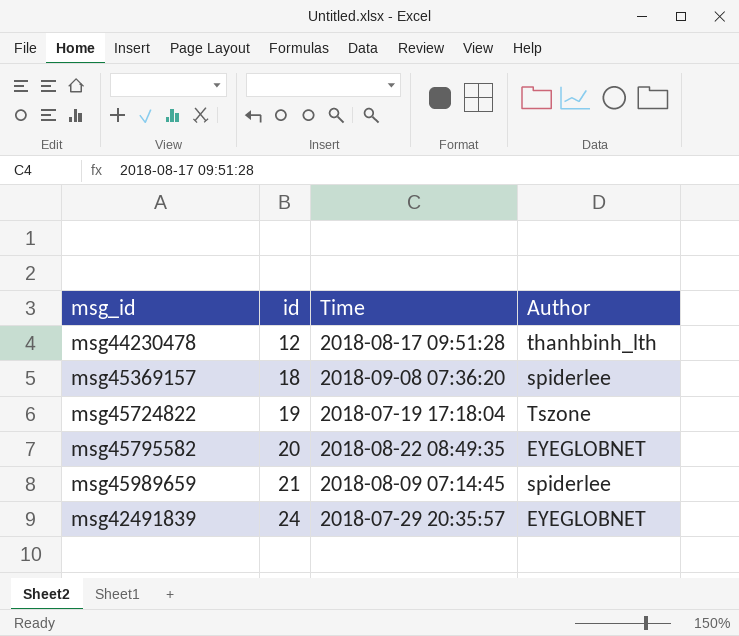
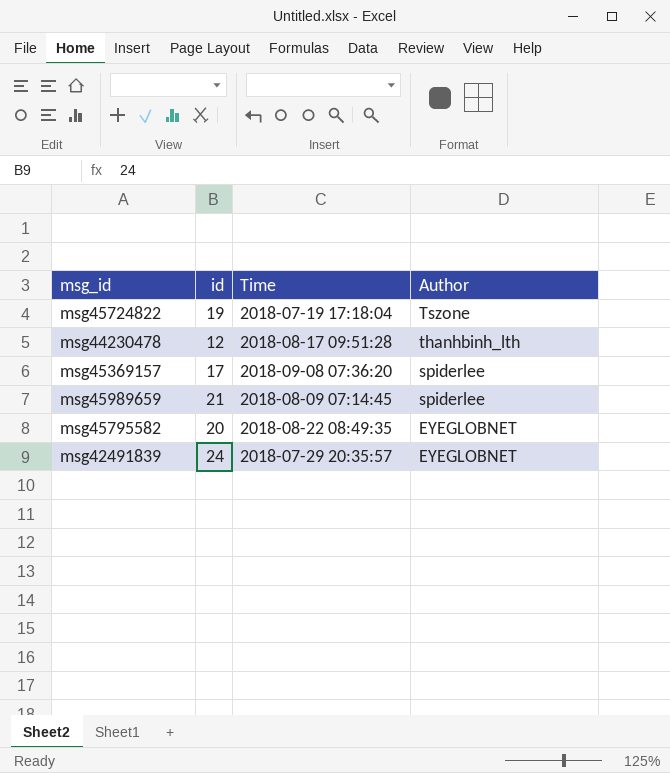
row order: id ascending -> Author descending
msg45369157 | id: 18 -> 17

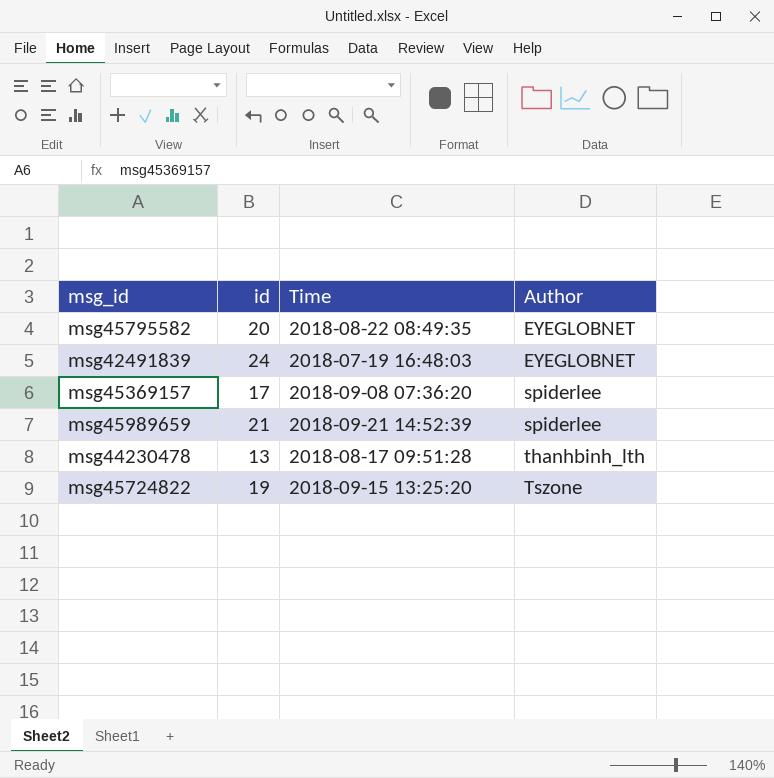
row order: Author descending -> Author ascending
msg42491839 | Time: 2018-07-29 20:35:57 -> 2018-07-19 16:48:03
msg45989659 | Time: 2018-08-09 07:14:45 -> 2018-09-21 14:52:39
msg44230478 | id: 12 -> 13
msg45724822 | Time: 2018-07-19 17:18:04 -> 2018-09-15 13:25:20

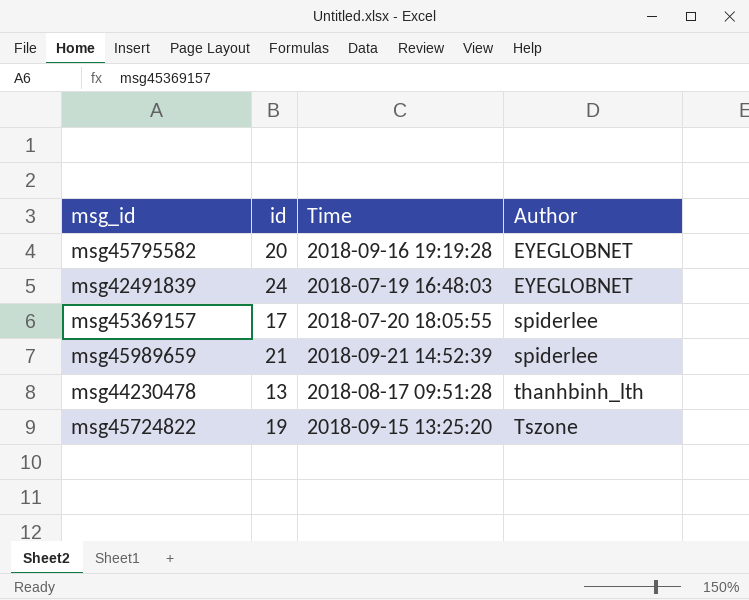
msg45795582 | Time: 2018-08-22 08:49:35 -> 2018-09-16 19:19:28
msg45369157 | Time: 2018-09-08 07:36:20 -> 2018-07-20 18:05:55

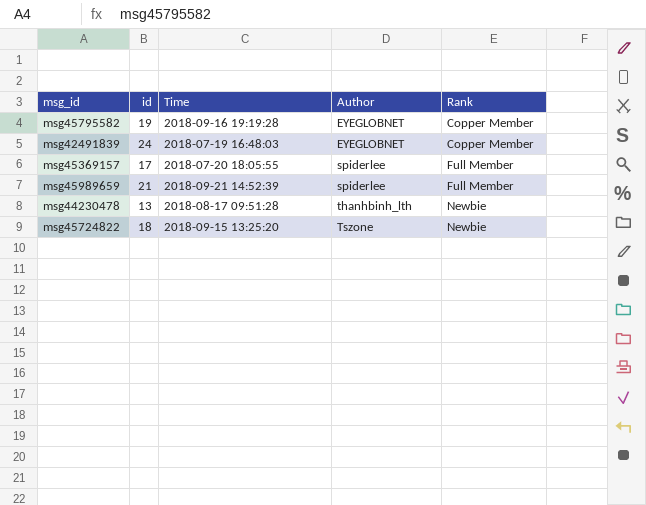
column Rank | position: none -> 5
msg45795582 | id: 20 -> 19
msg45724822 | id: 19 -> 18

